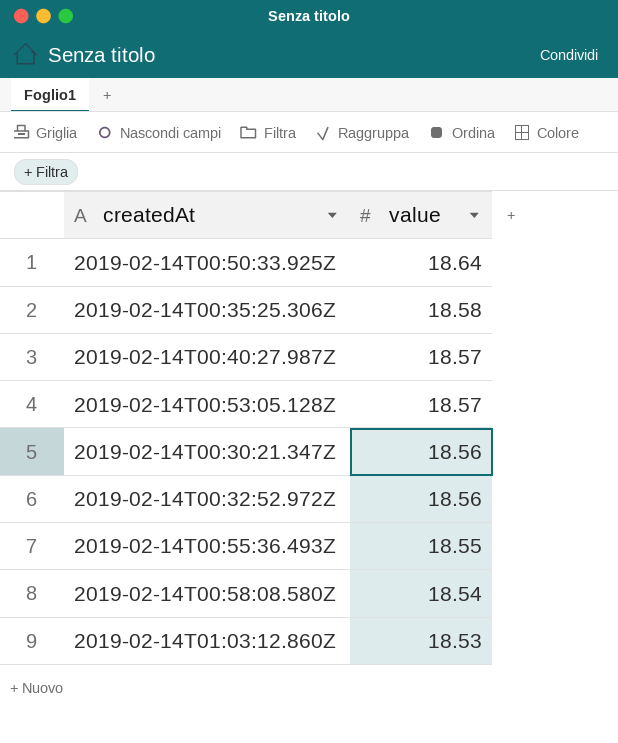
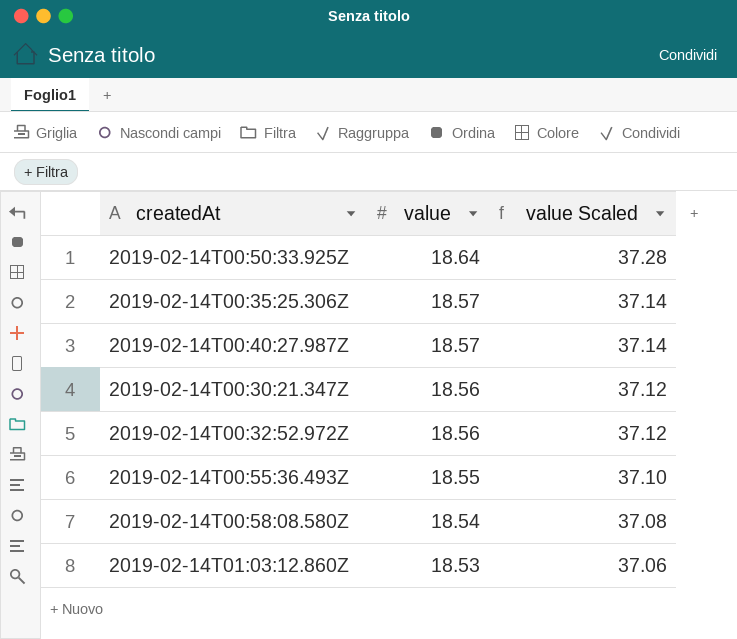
column value Scaled | formula: none -> [value] * 2
row 2019-02-14T00:53:05.128Z: 18.57 -> none
2019-02-14T00:35:25.306Z | value: 18.58 -> 18.57

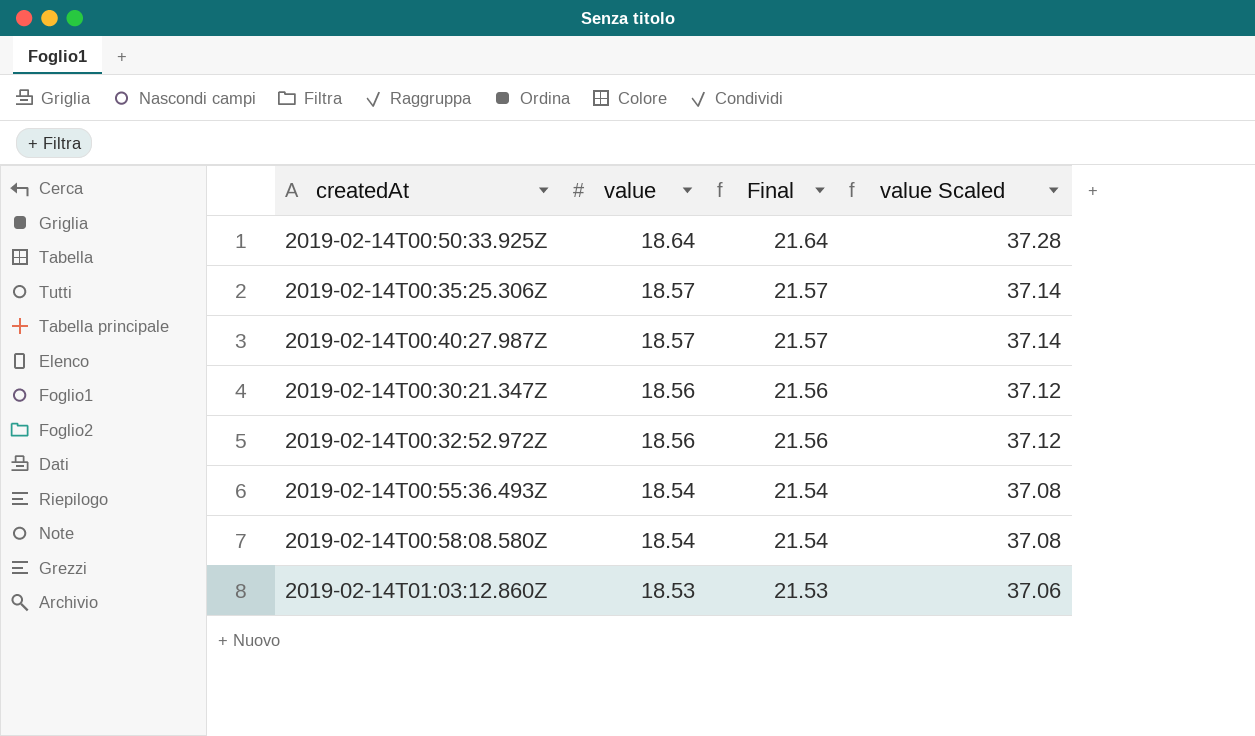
column Final | formula: none -> [value] + 3
2019-02-14T00:55:36.493Z | value: 18.55 -> 18.54
2019-02-14T00:55:36.493Z | value Scaled: 37.10 -> 37.08

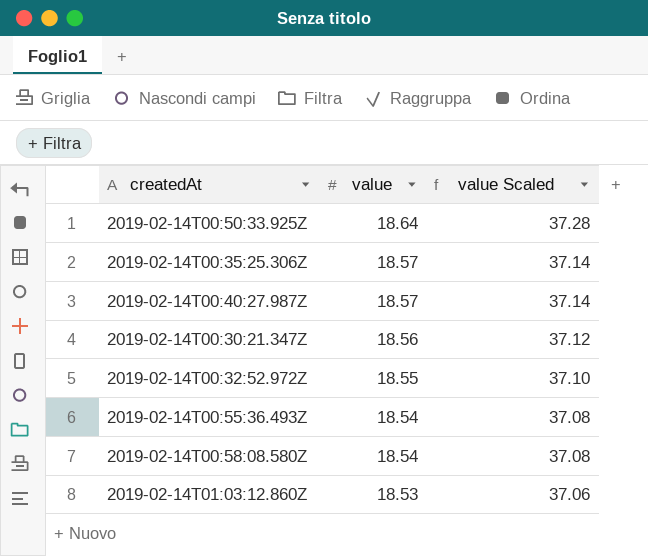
column Final | formula: [value] + 3 -> none
2019-02-14T00:32:52.972Z | value: 18.56 -> 18.55
2019-02-14T00:32:52.972Z | value Scaled: 37.12 -> 37.10

